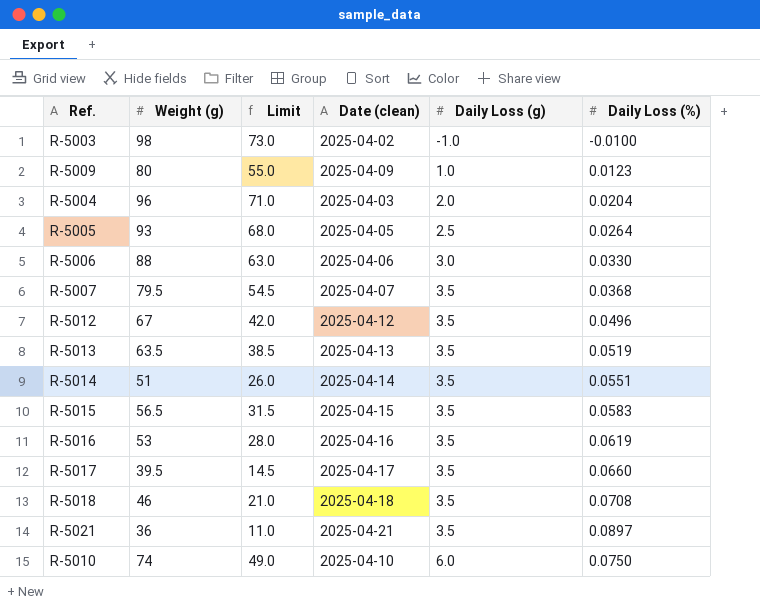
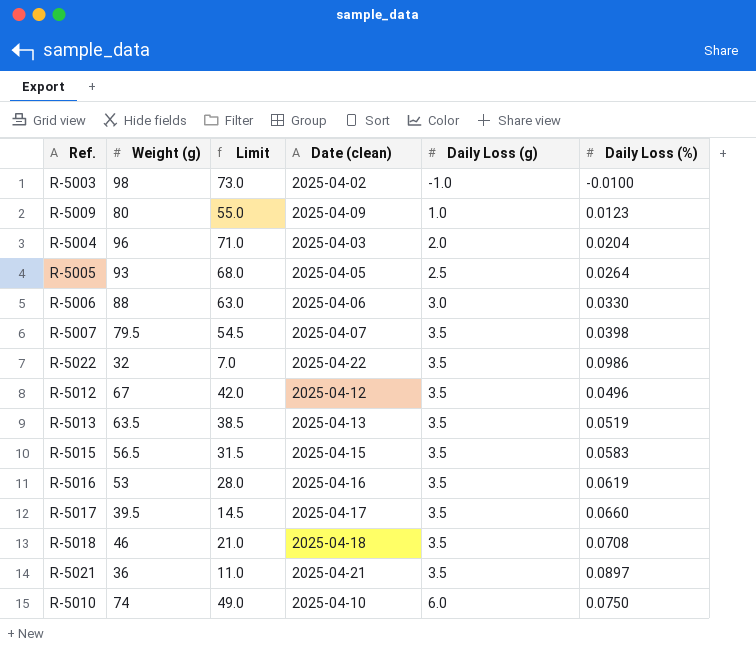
row R-5014: 51 | 26.0 | 2025-04-14 | 3.5 | 0.0551 -> none
R-5007 | Daily Loss (%): 0.0368 -> 0.0398
row R-5022: none -> 32 | 7.0 | 2025-04-22 | 3.5 | 0.0986

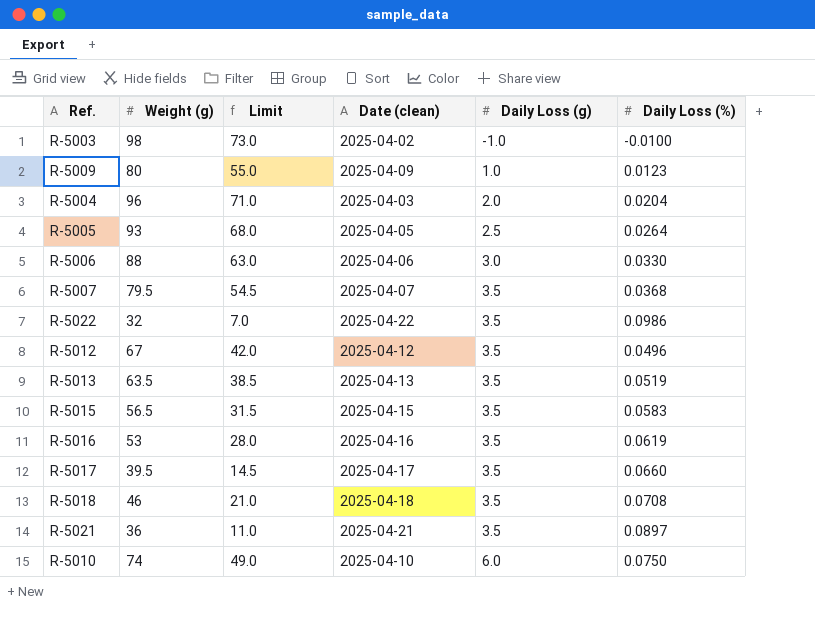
R-5007 | Daily Loss (%): 0.0398 -> 0.0368

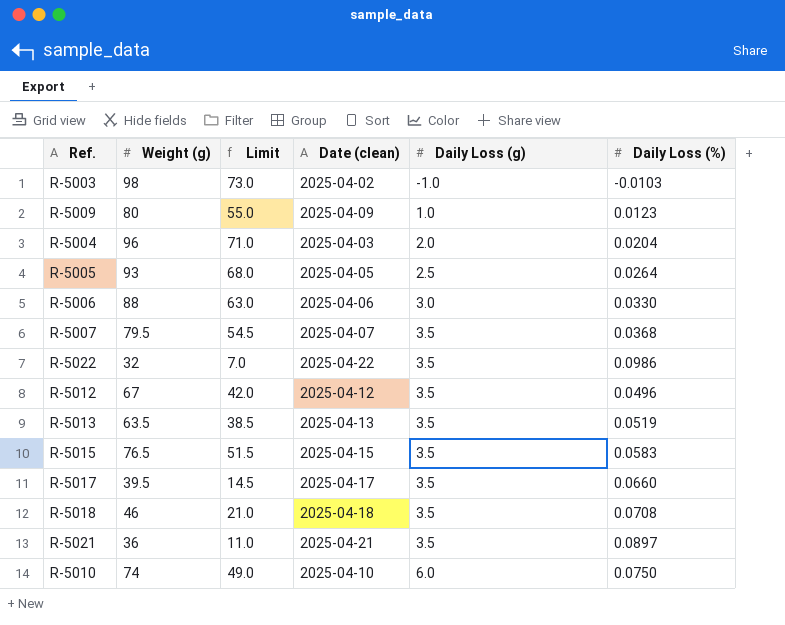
row R-5016: 53 | 28.0 | 2025-04-16 | 3.5 | 0.0619 -> none
R-5003 | Daily Loss (%): -0.0100 -> -0.0103
R-5015 | Weight (g): 56.5 -> 76.5
R-5015 | Limit: 31.5 -> 51.5

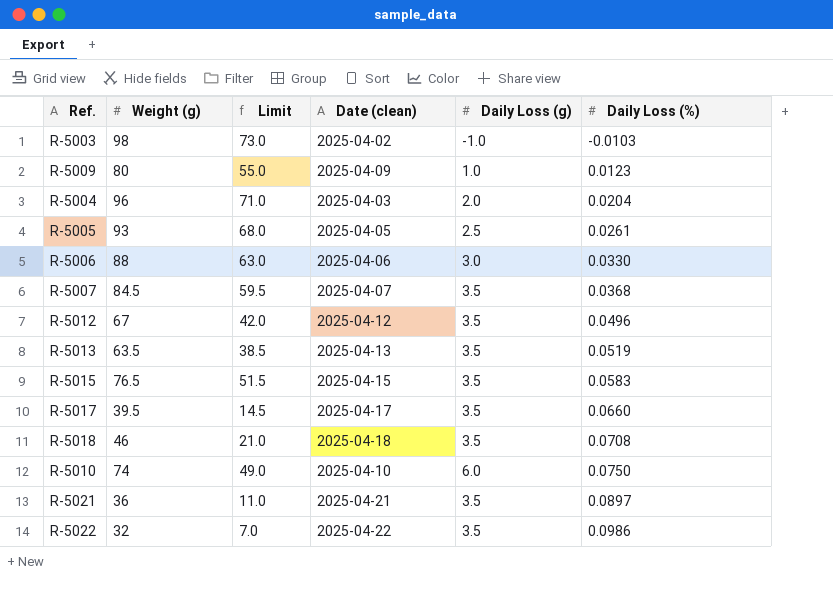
row order: Daily Loss (g) ascending -> Daily Loss (%) ascending
R-5005 | Daily Loss (%): 0.0264 -> 0.0261
R-5007 | Weight (g): 79.5 -> 84.5
R-5007 | Limit: 54.5 -> 59.5

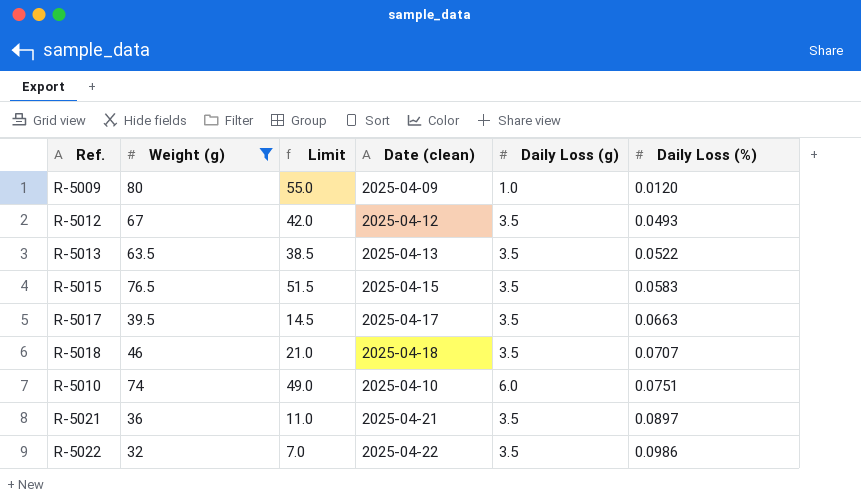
filter: none -> Weight (g) <= 80
R-5009 | Daily Loss (%): 0.0123 -> 0.0120
R-5012 | Daily Loss (%): 0.0496 -> 0.0493
R-5013 | Daily Loss (%): 0.0519 -> 0.0522
R-5017 | Daily Loss (%): 0.0660 -> 0.0663
R-5018 | Daily Loss (%): 0.0708 -> 0.0707
R-5010 | Daily Loss (%): 0.0750 -> 0.0751

